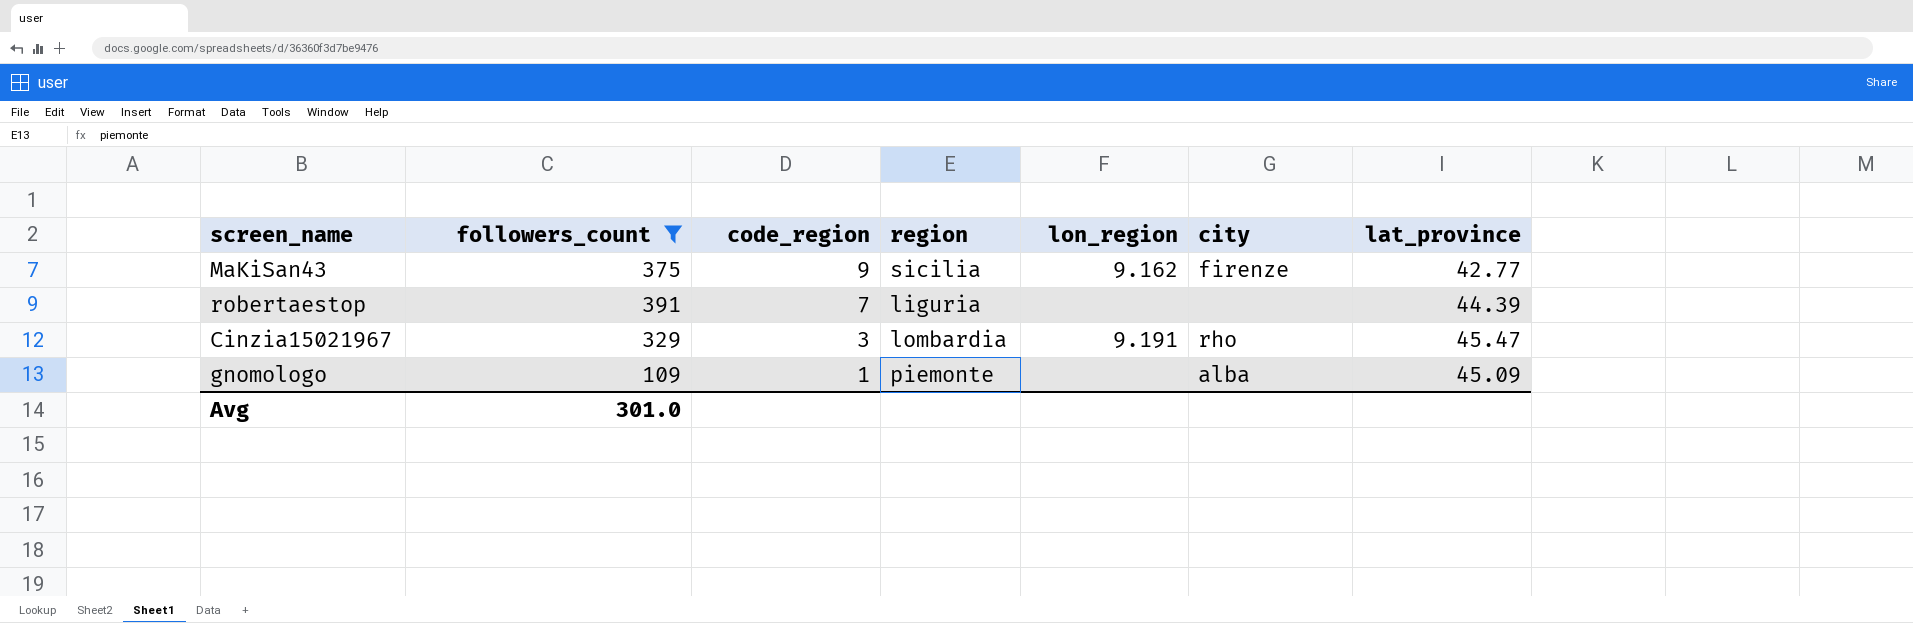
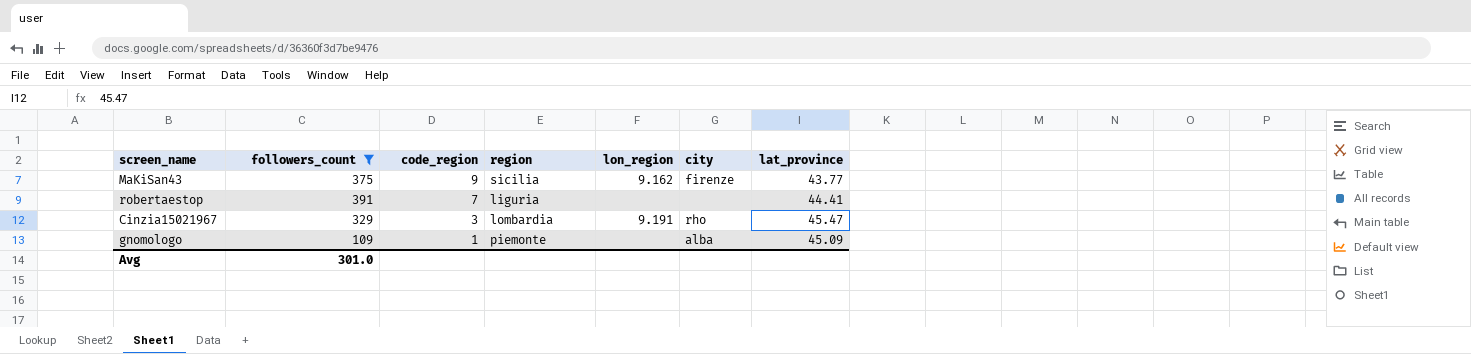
MaKiSan43 | lat_province: 42.77 -> 43.77
robertaestop | lat_province: 44.39 -> 44.41

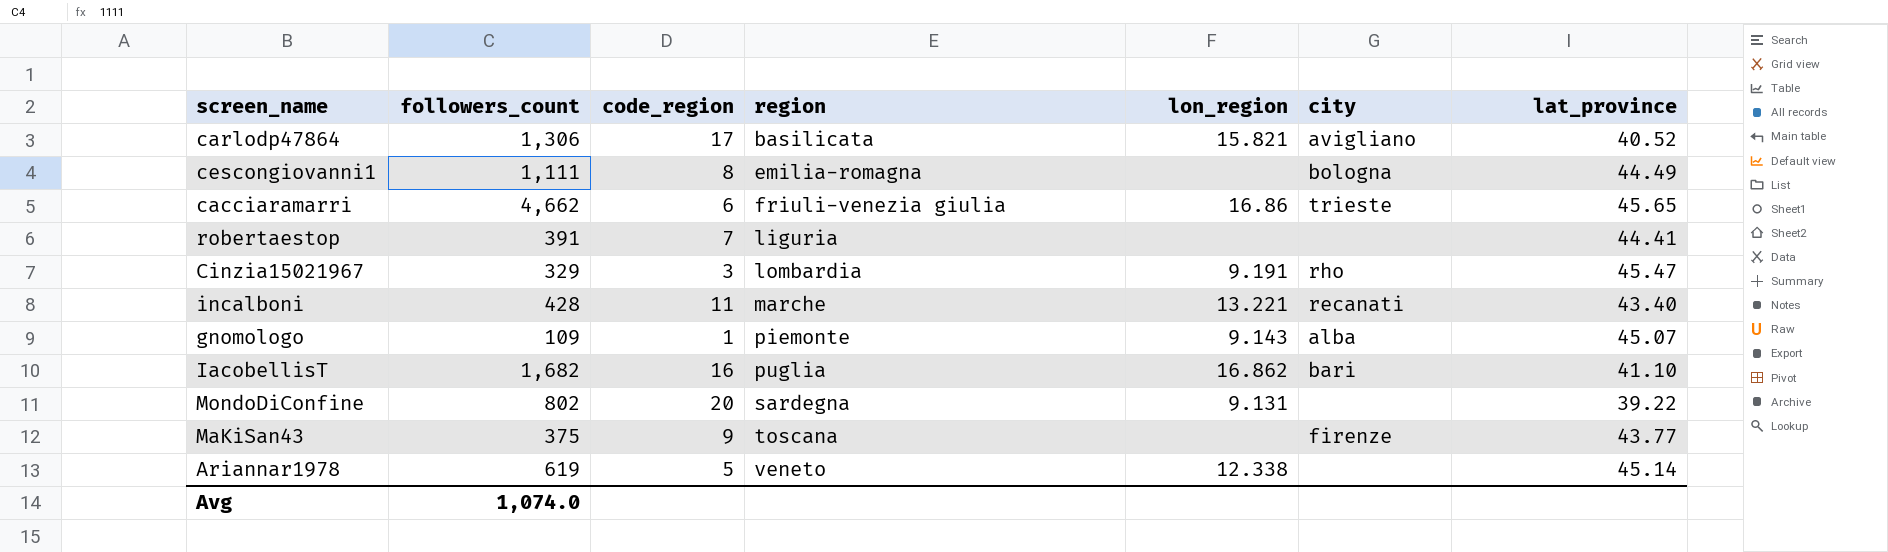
filter: followers_count <= 391 -> none
row order: code_region descending -> region ascending
gnomologo | lon_region: none -> 9.143
gnomologo | lat_province: 45.09 -> 45.07
MaKiSan43 | region: sicilia -> toscana
MaKiSan43 | lon_region: 9.162 -> none
Avg | followers_count: 301.0 -> 1,074.0

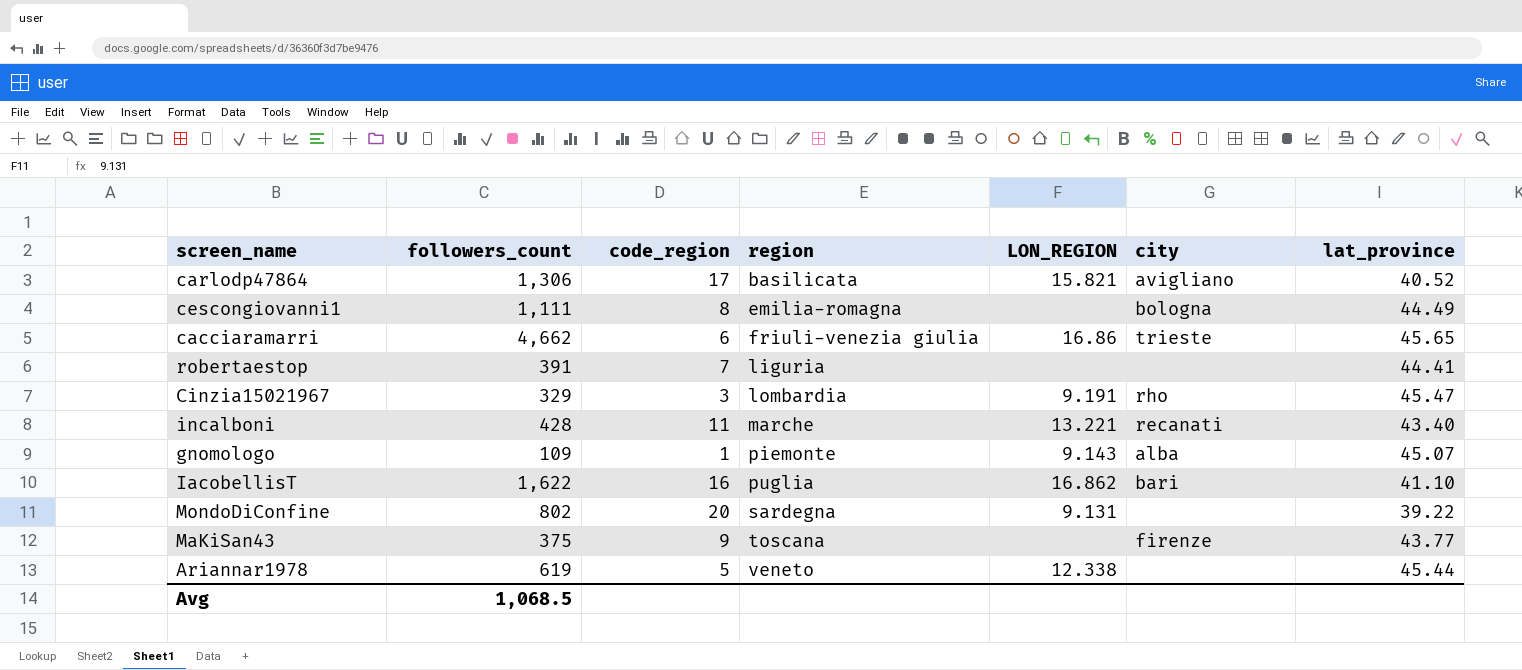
column name: lon_region -> LON_REGION
IacobellisT | followers_count: 1,682 -> 1,622
Ariannar1978 | lat_province: 45.14 -> 45.44
Avg | followers_count: 1,074.0 -> 1,068.5

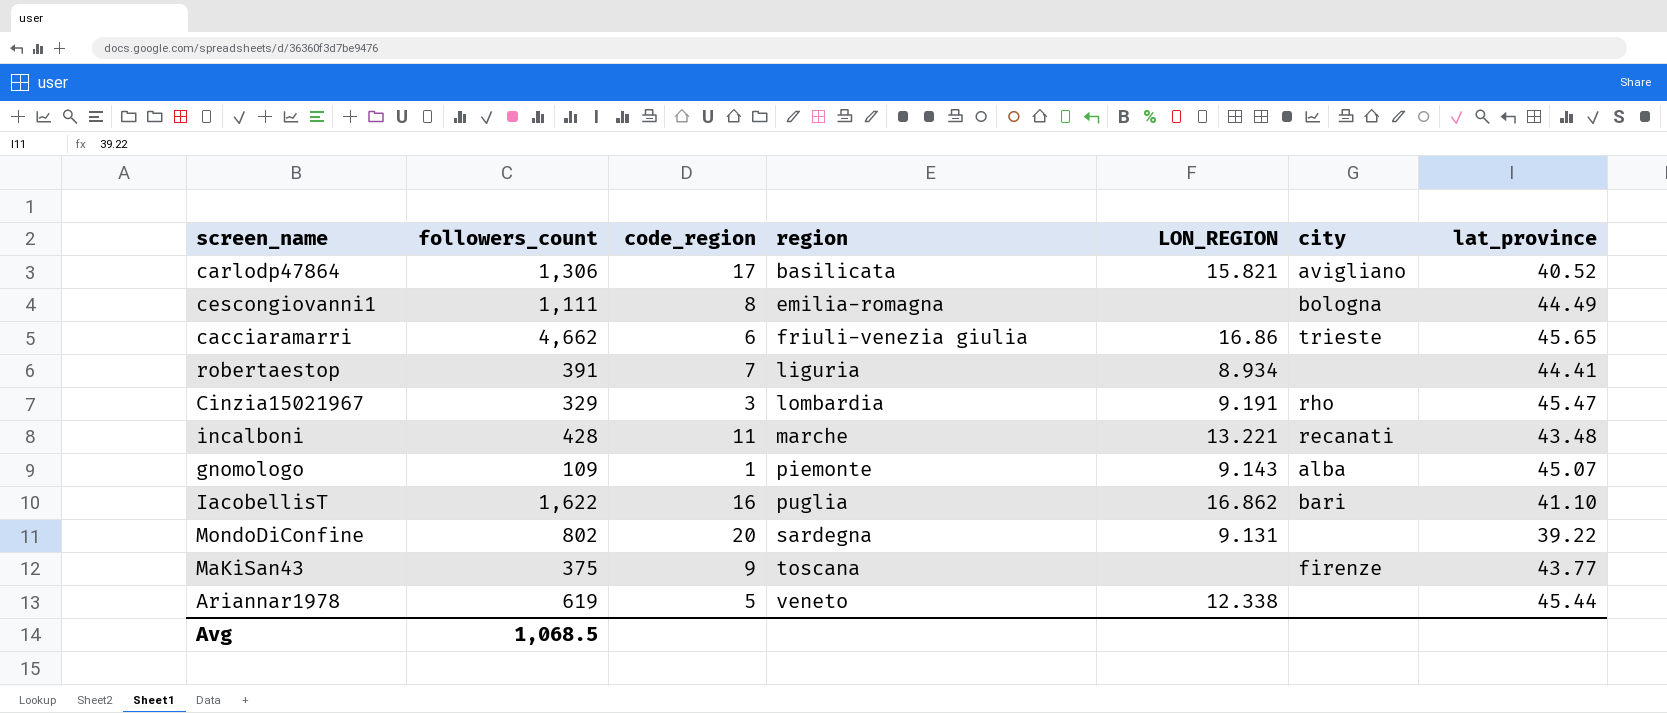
robertaestop | LON_REGION: none -> 8.934
incalboni | lat_province: 43.40 -> 43.48

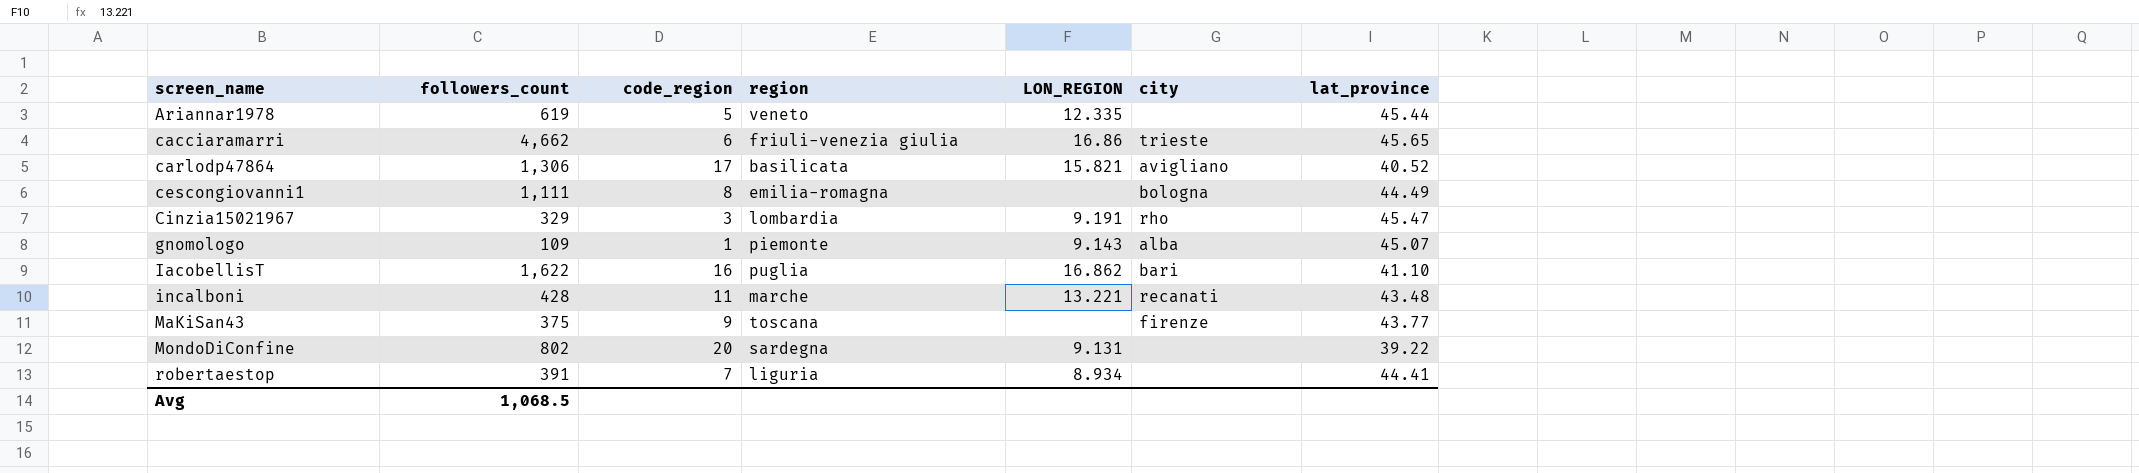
row order: region ascending -> screen_name ascending
Ariannar1978 | LON_REGION: 12.338 -> 12.335

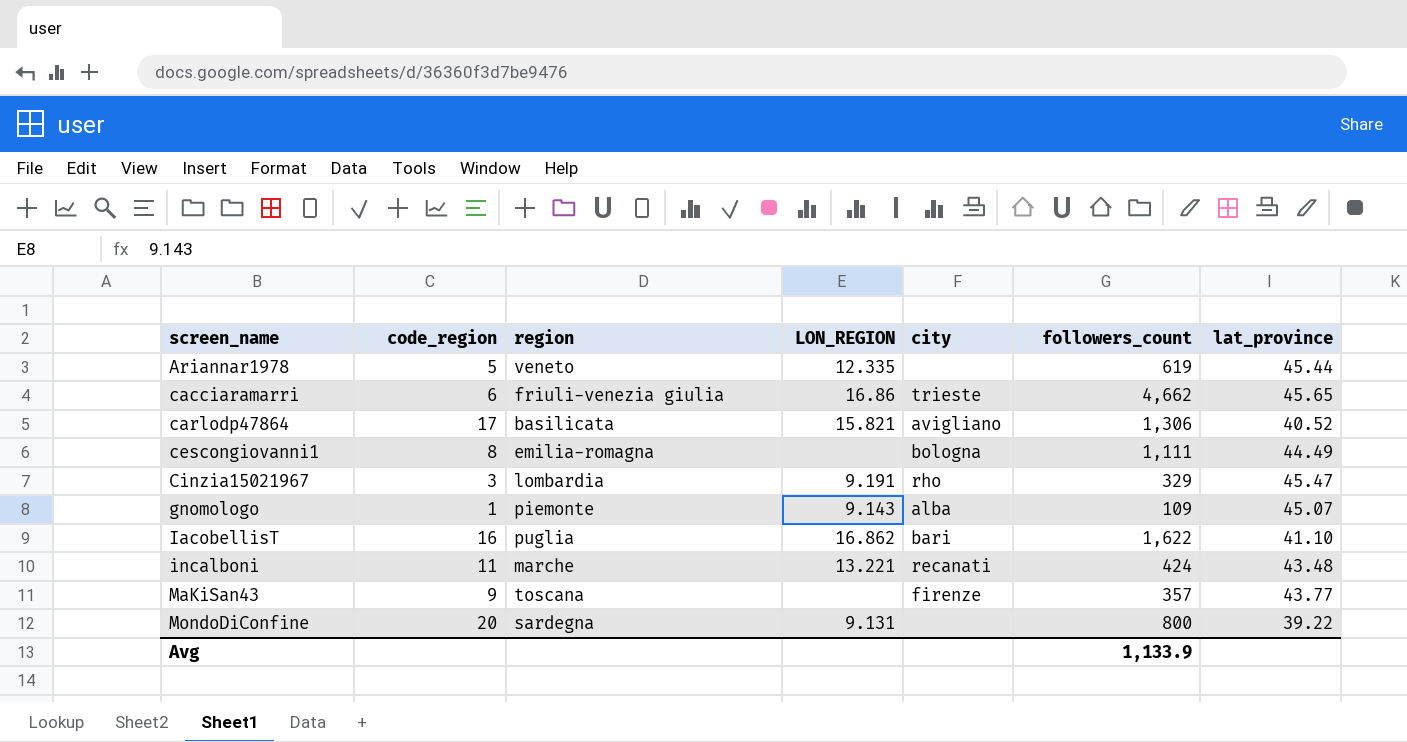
column followers_count | position: 2 -> 6
row robertaestop: 391 | 7 | liguria | 8.934 | none | 44.41 -> none
incalboni | followers_count: 428 -> 424
MaKiSan43 | followers_count: 375 -> 357
MondoDiConfine | followers_count: 802 -> 800
Avg | followers_count: 1,068.5 -> 1,133.9

